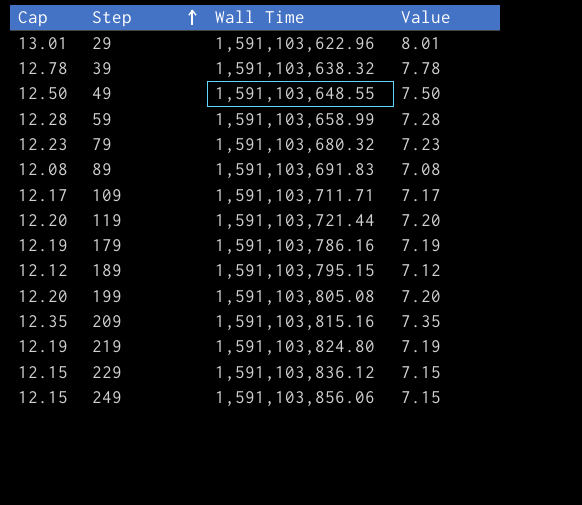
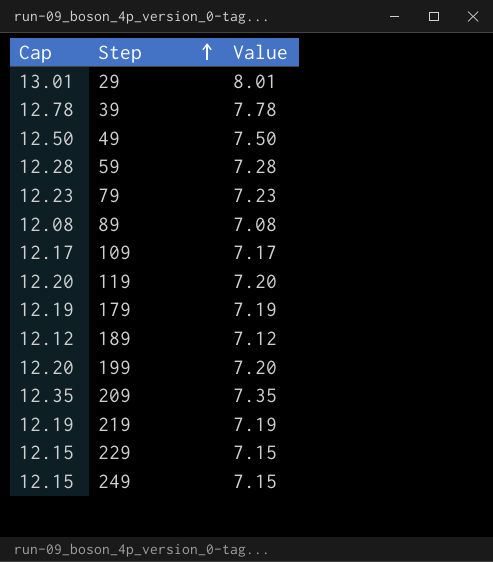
column Wall Time | position: 3 -> none

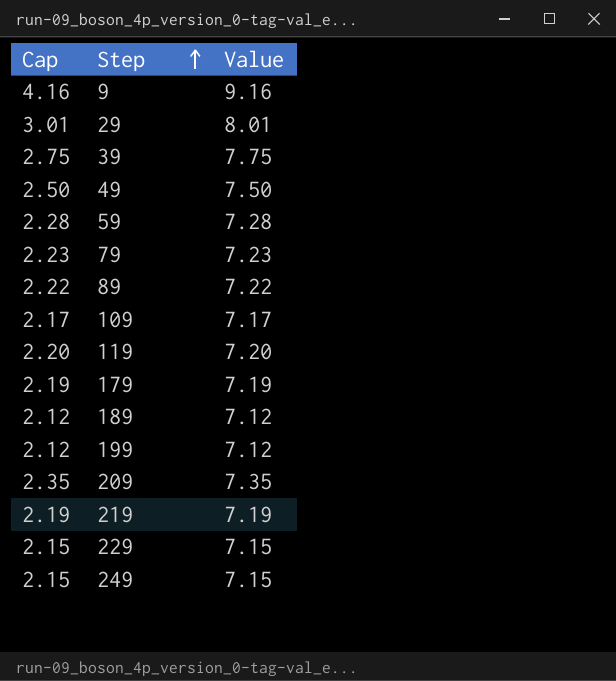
column Cap | formula: [Value] + 5 -> [Value] - 5
row 9: none -> 4.16 | 9.16
39 | Value: 7.78 -> 7.75
89 | Value: 7.08 -> 7.22
199 | Value: 7.20 -> 7.12

